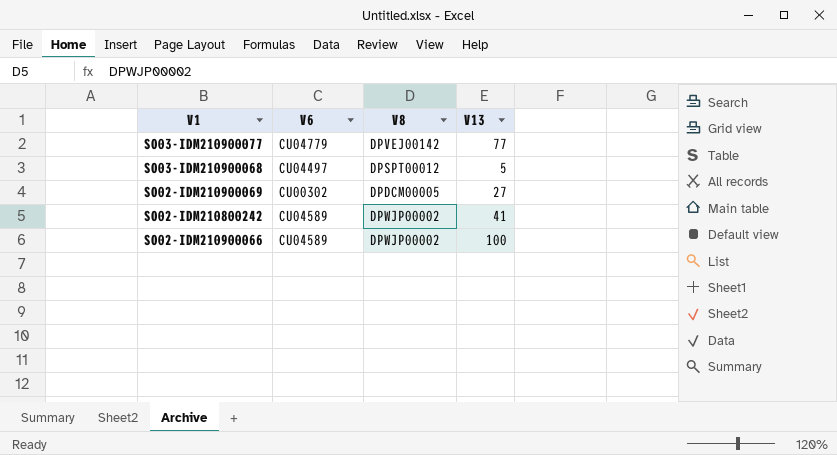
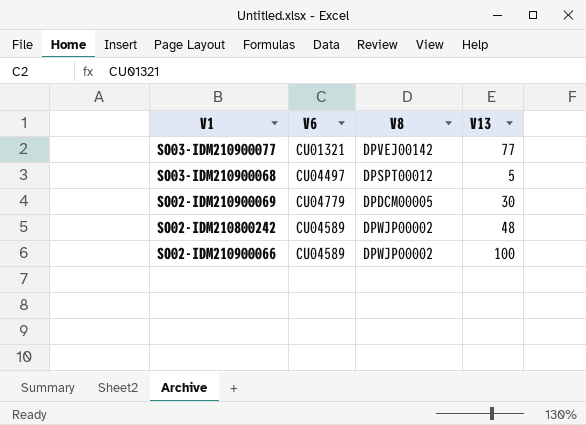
SO03-IDM210900077 | V6: CU04779 -> CU01321
SO02-IDM210900069 | V6: CU00302 -> CU04779
SO02-IDM210900069 | V13: 27 -> 30
SO02-IDM210800242 | V13: 41 -> 48

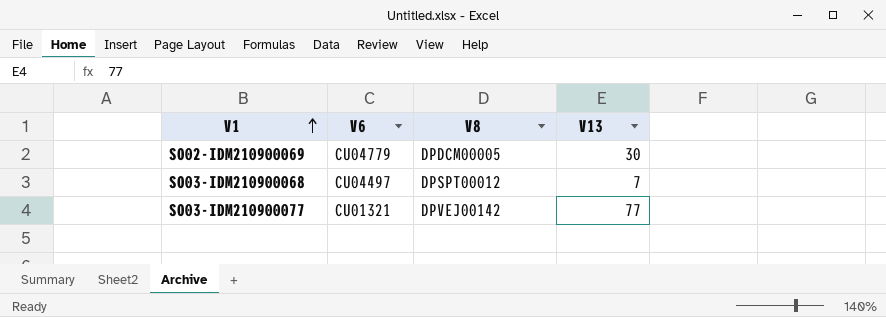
row order: none -> V1 ascending
row SO02-IDM210800242: CU04589 | DPWJP00002 | 48 -> none
row SO02-IDM210900066: CU04589 | DPWJP00002 | 100 -> none
SO03-IDM210900068 | V13: 5 -> 7

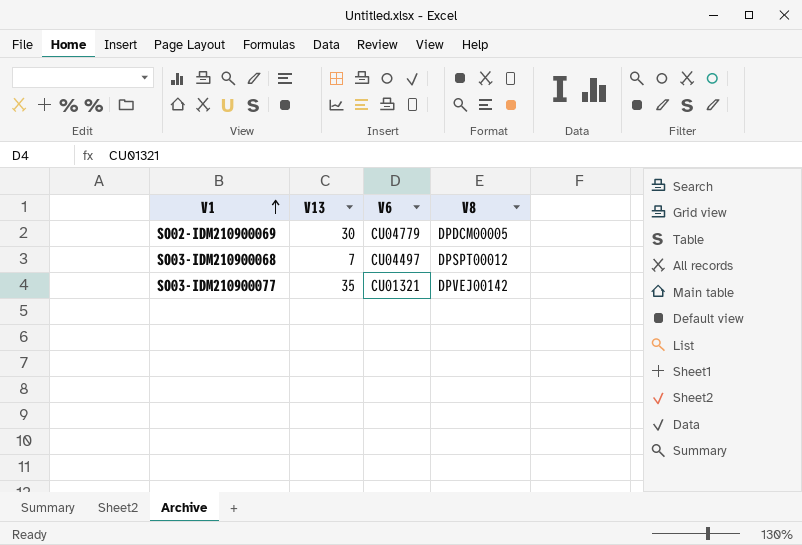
column V13 | position: 4 -> 2
SO03-IDM210900077 | V13: 77 -> 35

